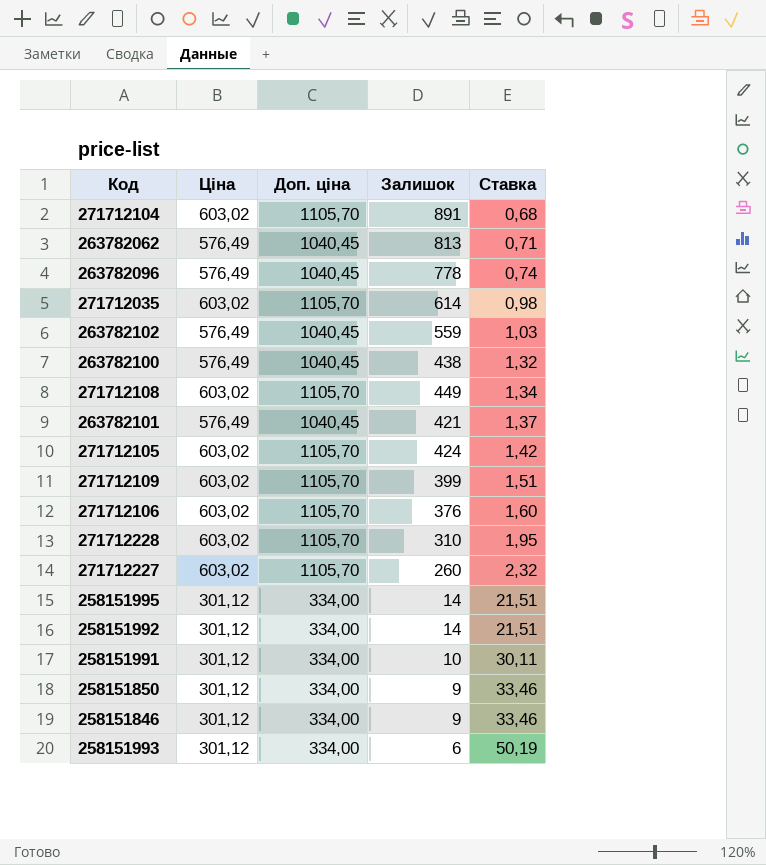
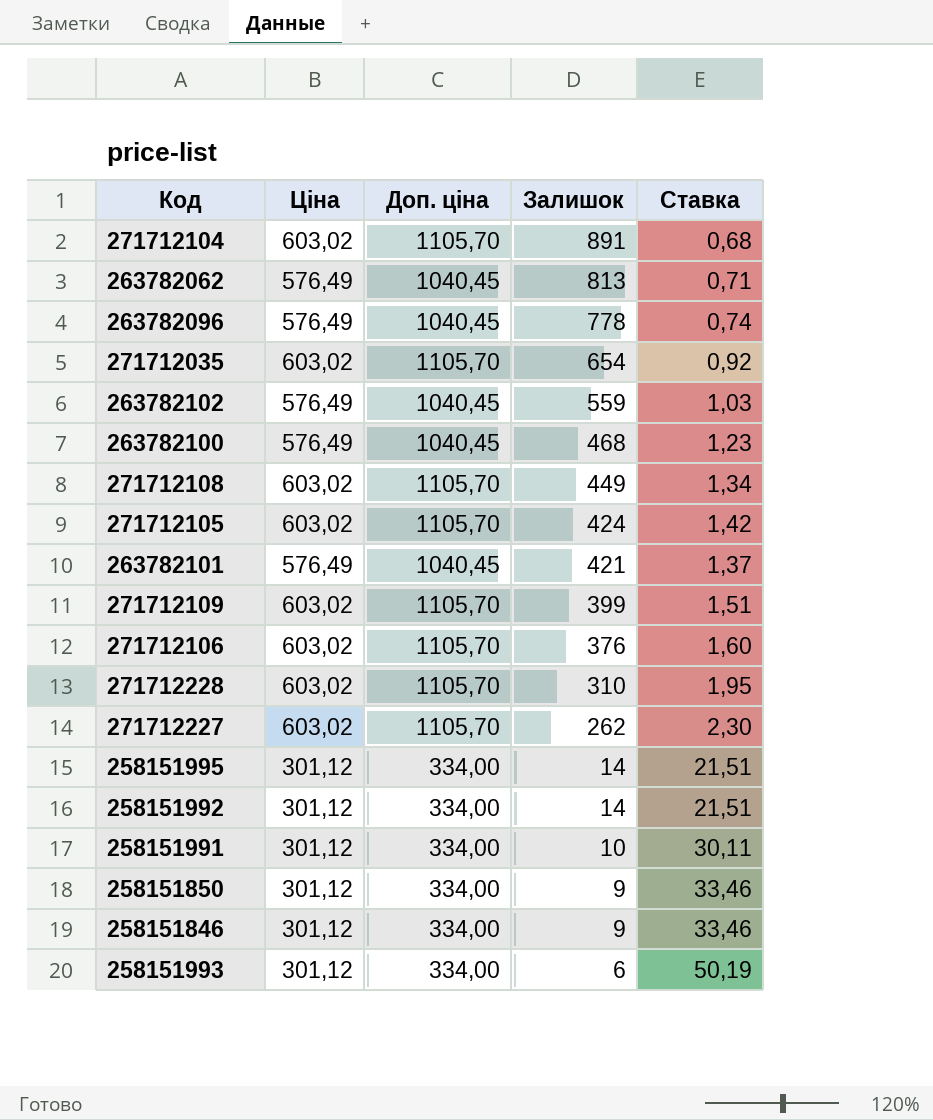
row order: Ставка ascending -> Залишок descending
271712035 | Залишок: 614 -> 654
271712035 | Ставка: 0,98 -> 0,92
263782100 | Залишок: 438 -> 468
263782100 | Ставка: 1,32 -> 1,23
271712227 | Залишок: 260 -> 262
271712227 | Ставка: 2,32 -> 2,30

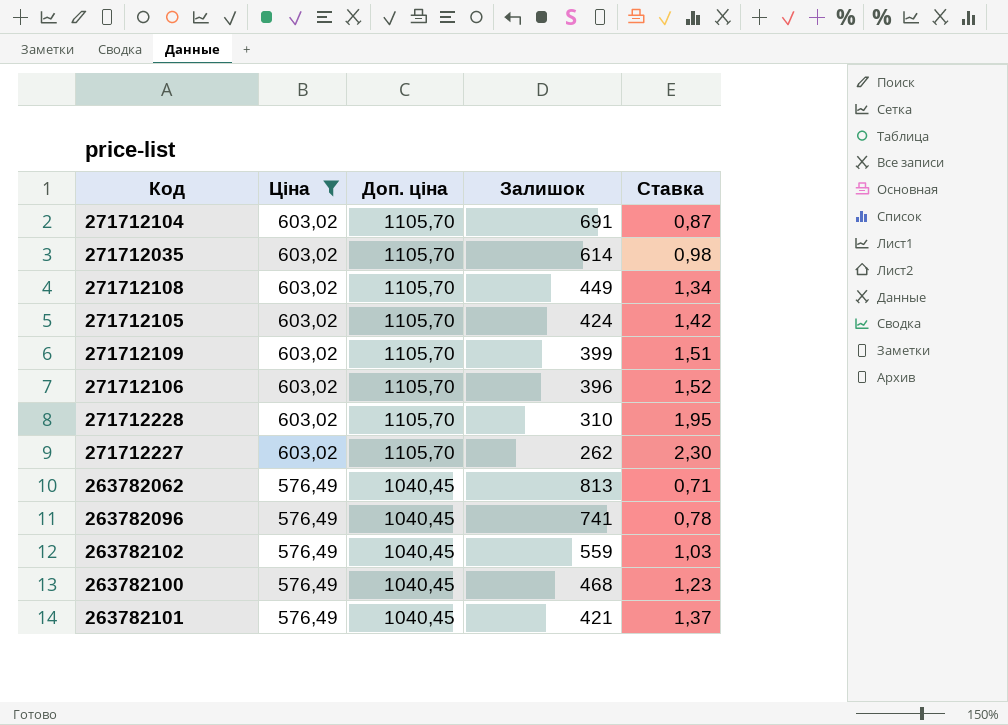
filter: none -> Ціна != 301,12
row order: Залишок descending -> Ціна descending
271712104 | Залишок: 891 -> 691
271712104 | Ставка: 0,68 -> 0,87
271712035 | Залишок: 654 -> 614
271712035 | Ставка: 0,92 -> 0,98
271712106 | Залишок: 376 -> 396
271712106 | Ставка: 1,60 -> 1,52
263782096 | Залишок: 778 -> 741
263782096 | Ставка: 0,74 -> 0,78

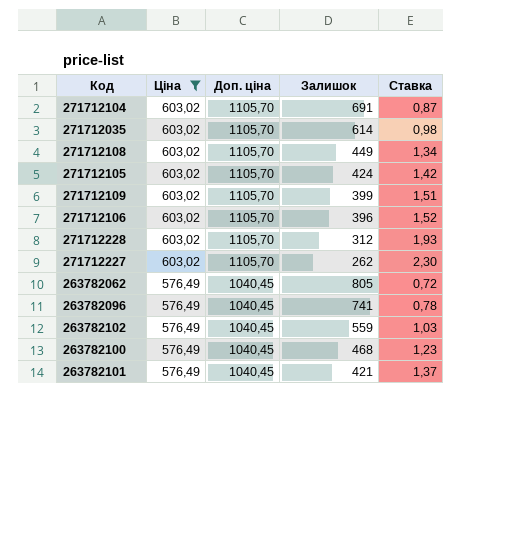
271712228 | Залишок: 310 -> 312
271712228 | Ставка: 1,95 -> 1,93
263782062 | Залишок: 813 -> 805
263782062 | Ставка: 0,71 -> 0,72

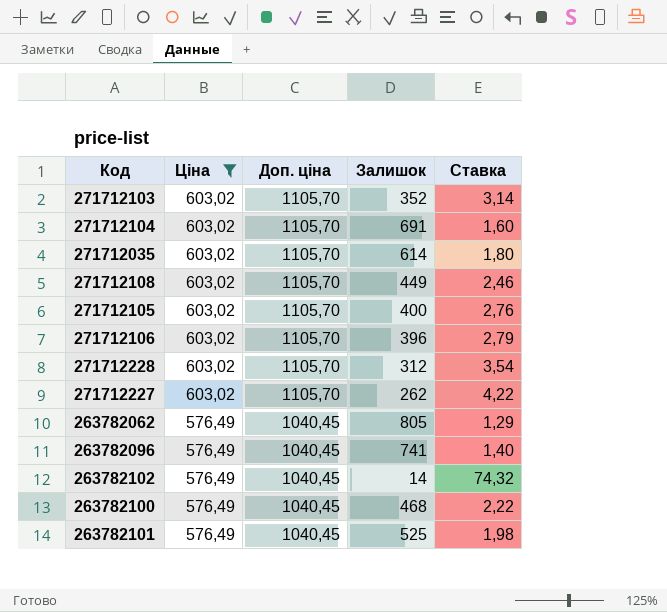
column Ставка | formula: [Ціна] / [Залишок] -> [Доп. ціна] / [Залишок]
row 271712109: 603,02 | 1105,70 | 399 | 1,51 -> none
row 271712103: none -> 603,02 | 1105,70 | 352 | 3,14
271712105 | Залишок: 424 -> 400
263782102 | Залишок: 559 -> 14
263782101 | Залишок: 421 -> 525

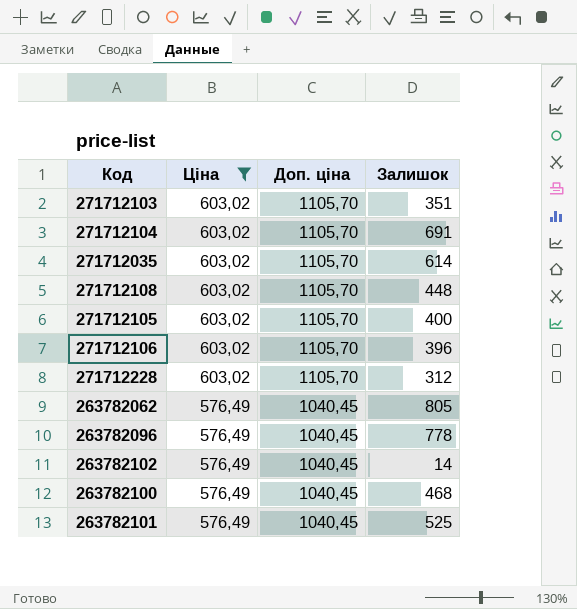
column Ставка | formula: [Доп. ціна] / [Залишок] -> none
row 271712227: 603,02 | 1105,70 | 262 | 4,22 -> none
271712103 | Залишок: 352 -> 351
271712108 | Залишок: 449 -> 448
263782096 | Залишок: 741 -> 778

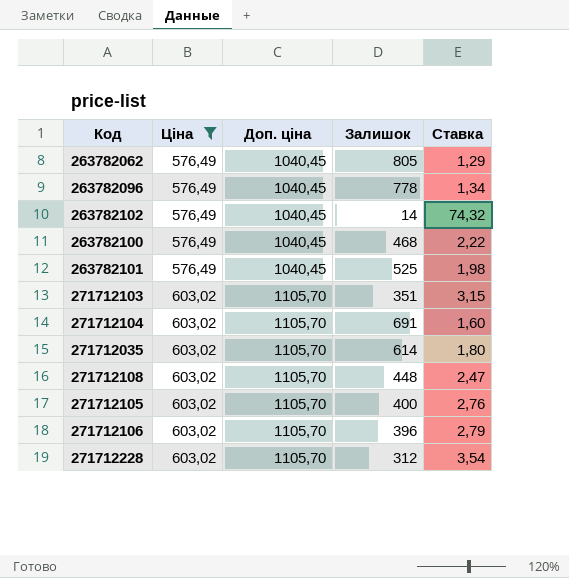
row order: Ціна descending -> Ціна ascending
column Ставка | formula: none -> [Доп. ціна] / [Залишок]

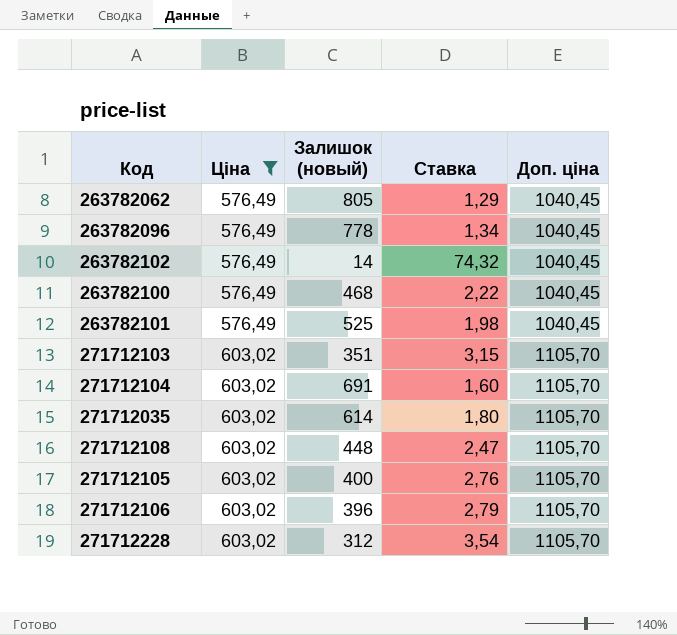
column name: Залишок -> Залишок (новый)
column Доп. ціна | position: 3 -> 5

